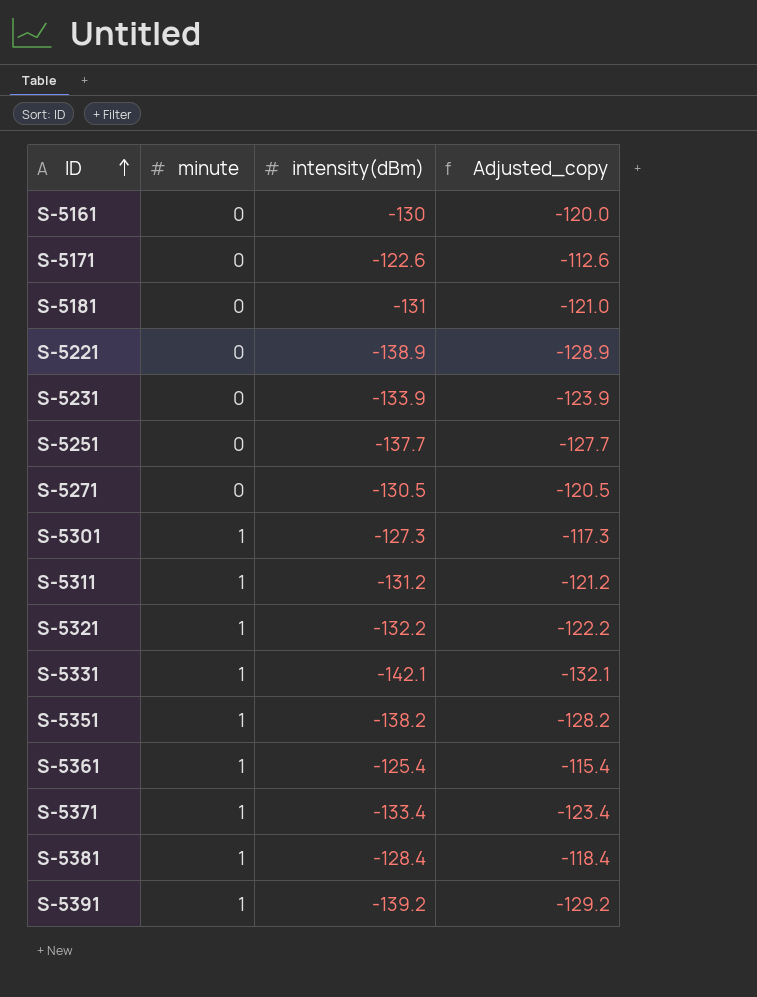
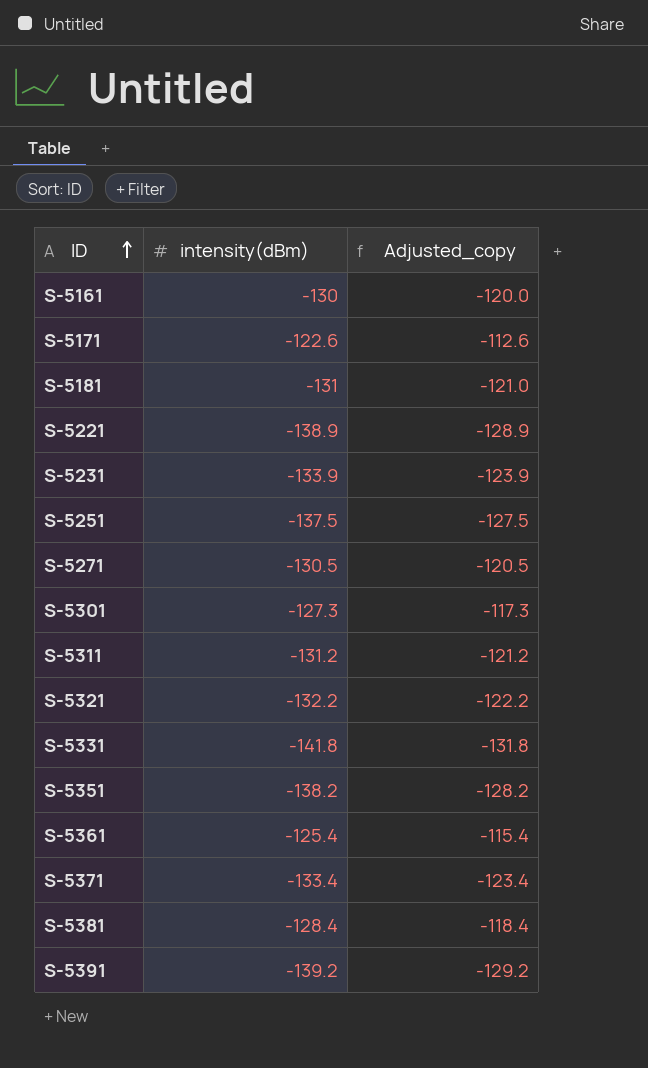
column minute | position: 2 -> none
S-5251 | intensity(dBm): -137.7 -> -137.5
S-5251 | Adjusted_copy: -127.7 -> -127.5
S-5331 | intensity(dBm): -142.1 -> -141.8
S-5331 | Adjusted_copy: -132.1 -> -131.8

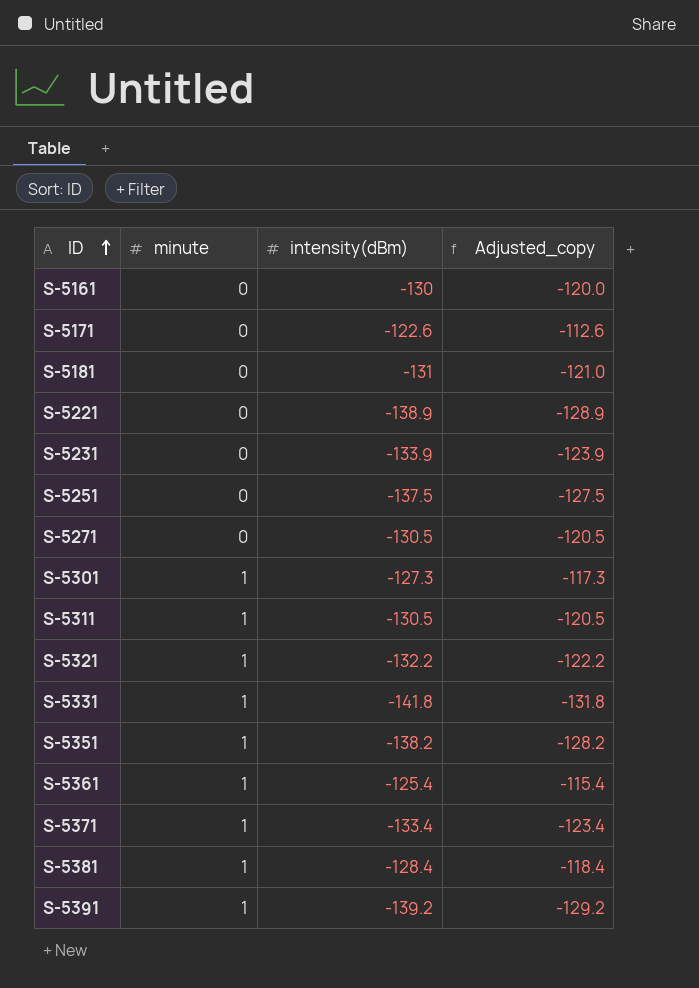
column minute | position: none -> 2
S-5311 | intensity(dBm): -131.2 -> -130.5
S-5311 | Adjusted_copy: -121.2 -> -120.5

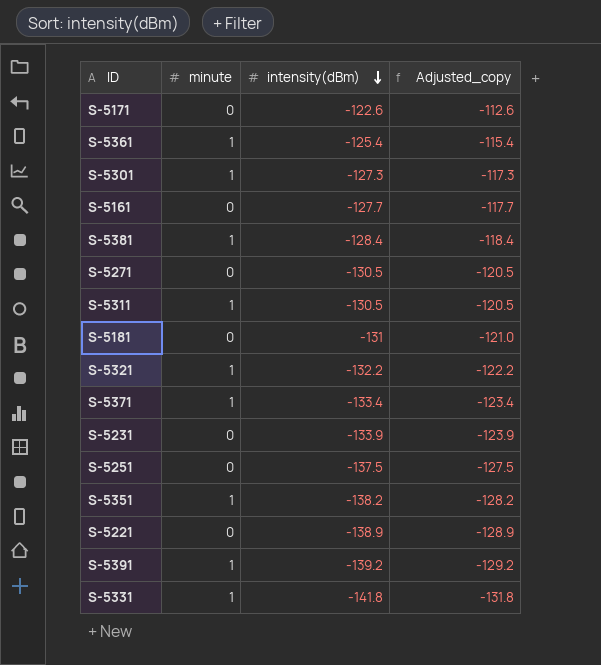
row order: ID ascending -> intensity(dBm) descending
S-5161 | intensity(dBm): -130 -> -127.7
S-5161 | Adjusted_copy: -120.0 -> -117.7

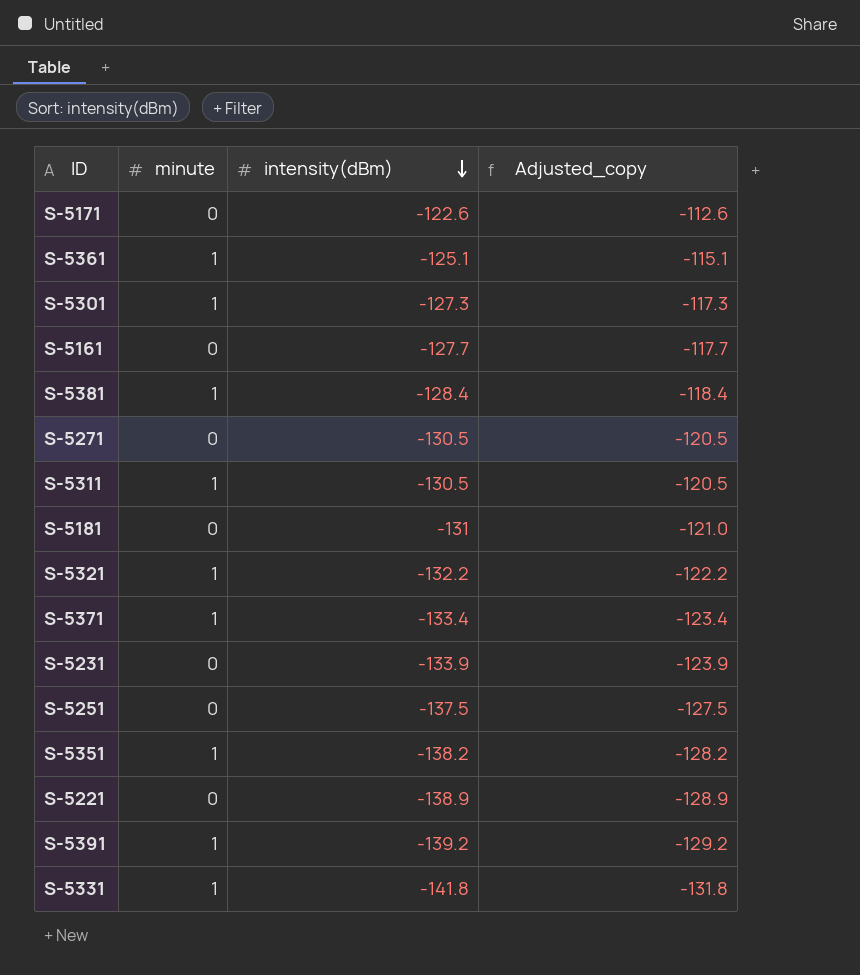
S-5361 | intensity(dBm): -125.4 -> -125.1
S-5361 | Adjusted_copy: -115.4 -> -115.1

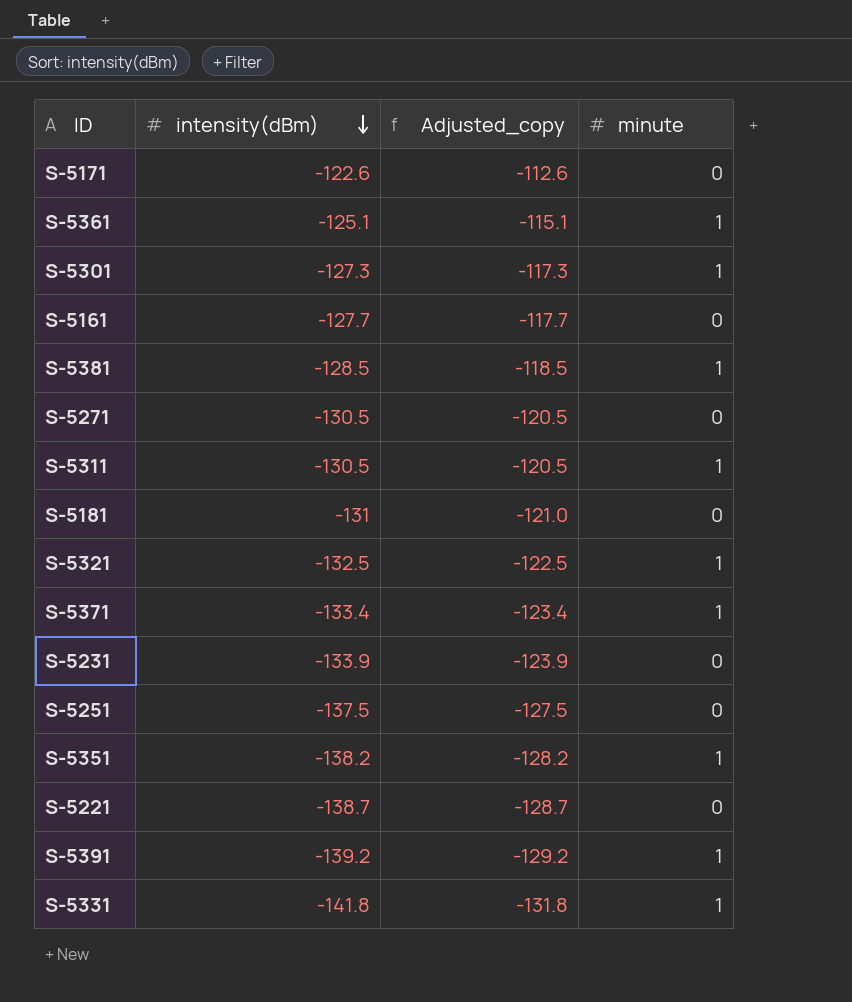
column minute | position: 2 -> 4
S-5381 | intensity(dBm): -128.4 -> -128.5
S-5381 | Adjusted_copy: -118.4 -> -118.5
S-5321 | intensity(dBm): -132.2 -> -132.5
S-5321 | Adjusted_copy: -122.2 -> -122.5
S-5221 | intensity(dBm): -138.9 -> -138.7
S-5221 | Adjusted_copy: -128.9 -> -128.7

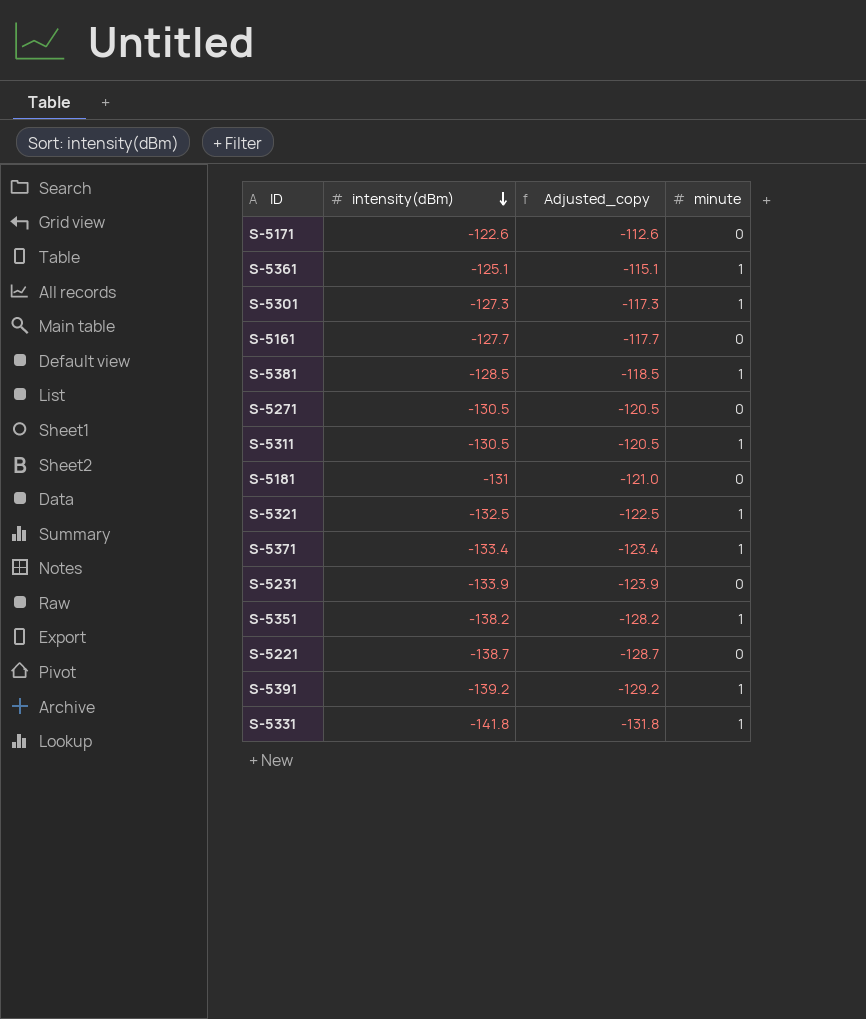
row S-5251: -137.5 | -127.5 | 0 -> none

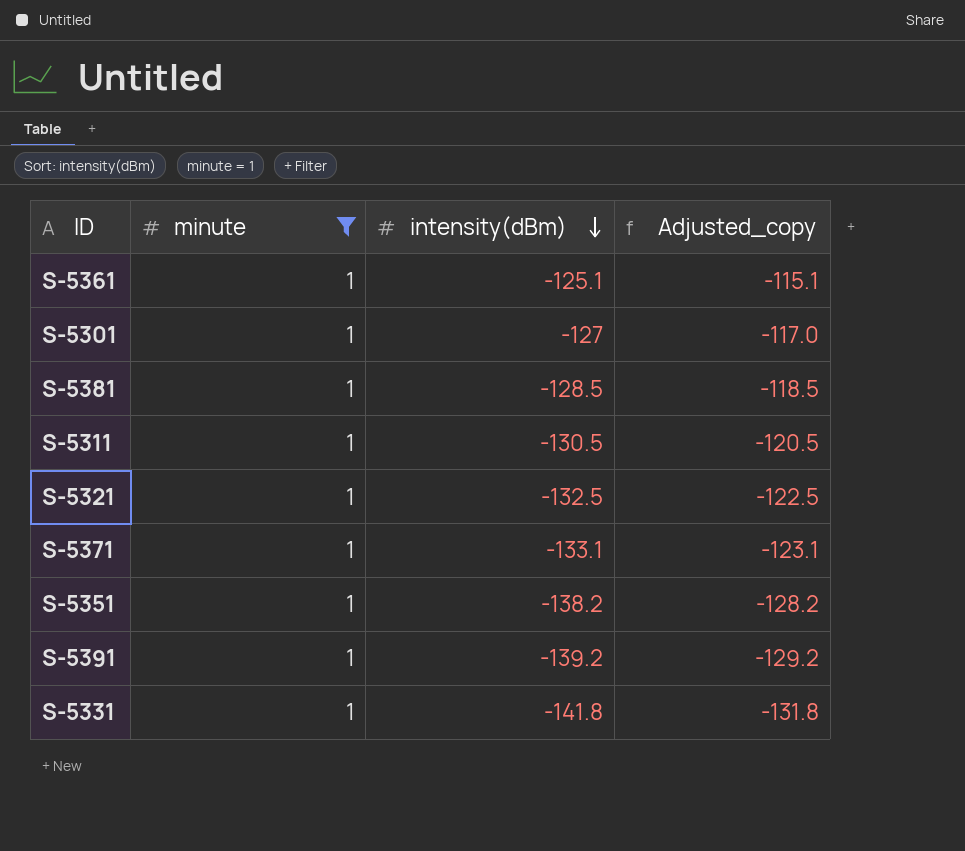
filter: none -> minute = 1
column minute | position: 4 -> 2
S-5301 | intensity(dBm): -127.3 -> -127
S-5301 | Adjusted_copy: -117.3 -> -117.0
S-5371 | intensity(dBm): -133.4 -> -133.1
S-5371 | Adjusted_copy: -123.4 -> -123.1

